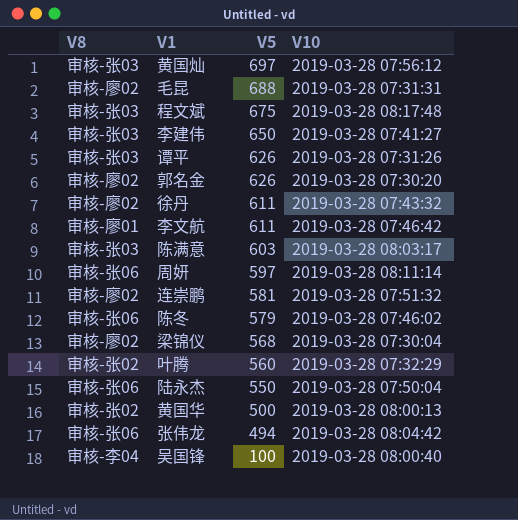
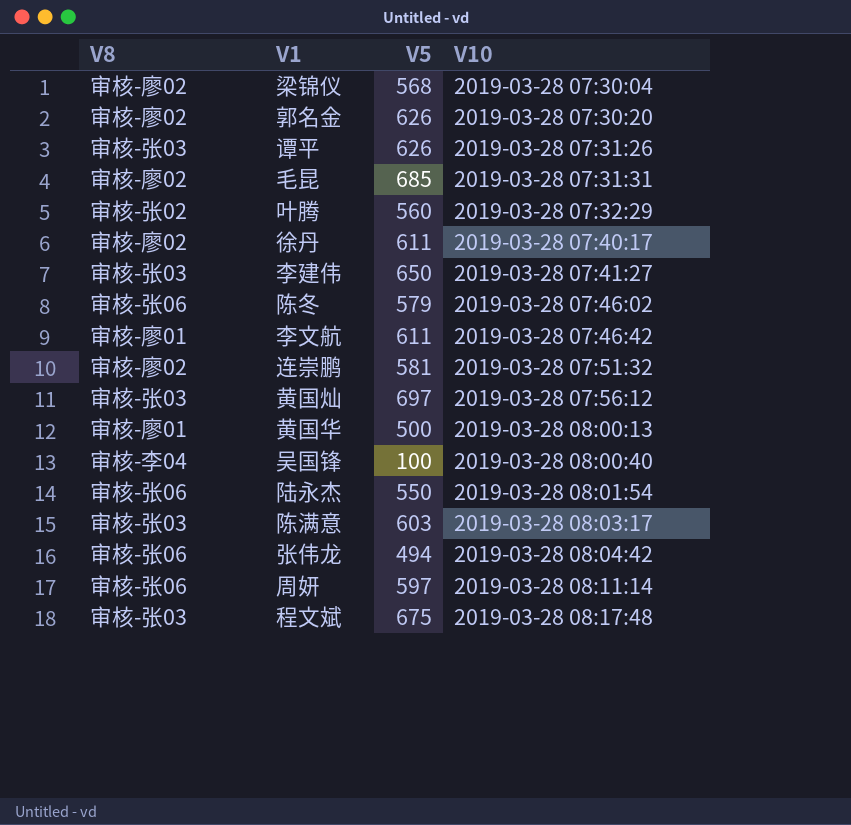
row order: V5 descending -> V10 ascending
毛昆 | V5: 688 -> 685
徐丹 | V10: 2019-03-28 07:43:32 -> 2019-03-28 07:40:17
黄国华 | V8: 审核-张02 -> 审核-廖01
陆永杰 | V10: 2019-03-28 07:50:04 -> 2019-03-28 08:01:54

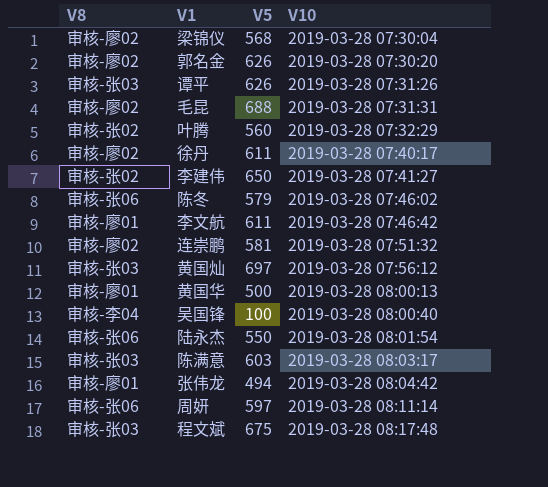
毛昆 | V5: 685 -> 688
李建伟 | V8: 审核-张03 -> 审核-张02
张伟龙 | V8: 审核-张06 -> 审核-廖01

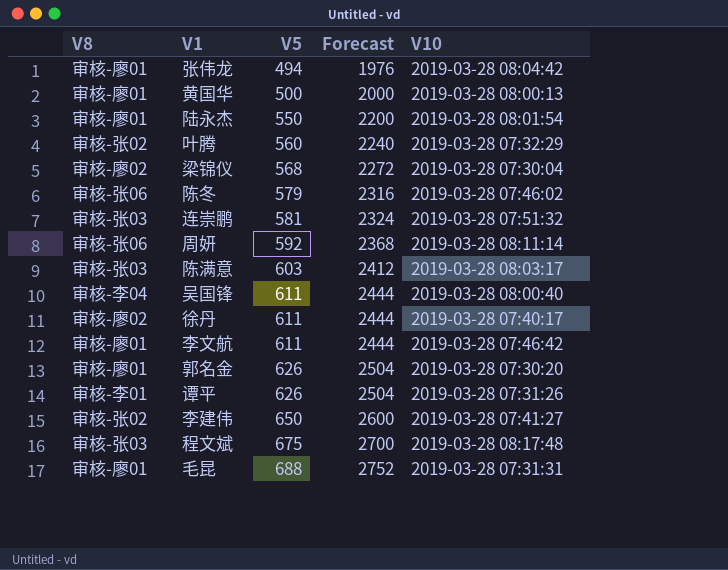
row order: V10 ascending -> V5 ascending
column Forecast | formula: none -> [V5] * 4
row 黄国灿: 审核-张03 | 697 | 2019-03-28 07:56:12 -> none
陆永杰 | V8: 审核-张06 -> 审核-廖01
连崇鹏 | V8: 审核-廖02 -> 审核-张03
周妍 | V5: 597 -> 592
吴国锋 | V5: 100 -> 611
郭名金 | V8: 审核-廖02 -> 审核-廖01
谭平 | V8: 审核-张03 -> 审核-李01
毛昆 | V8: 审核-廖02 -> 审核-廖01

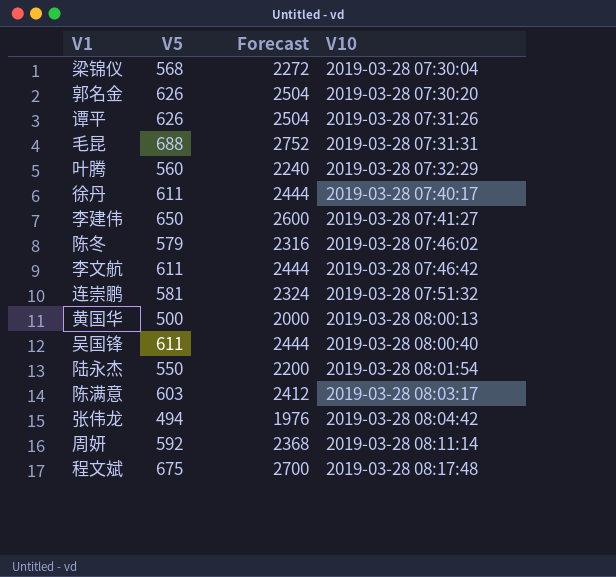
row order: V5 ascending -> V10 ascending
column V8 | position: 1 -> none

